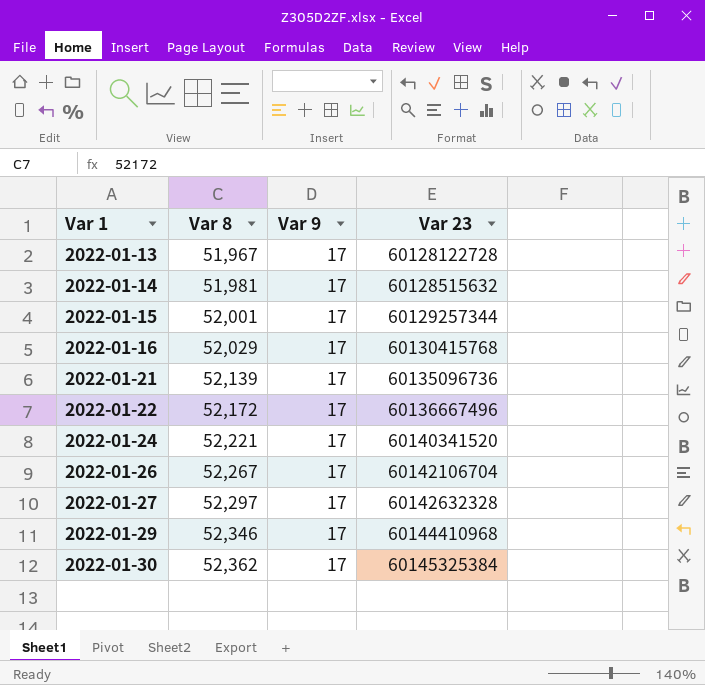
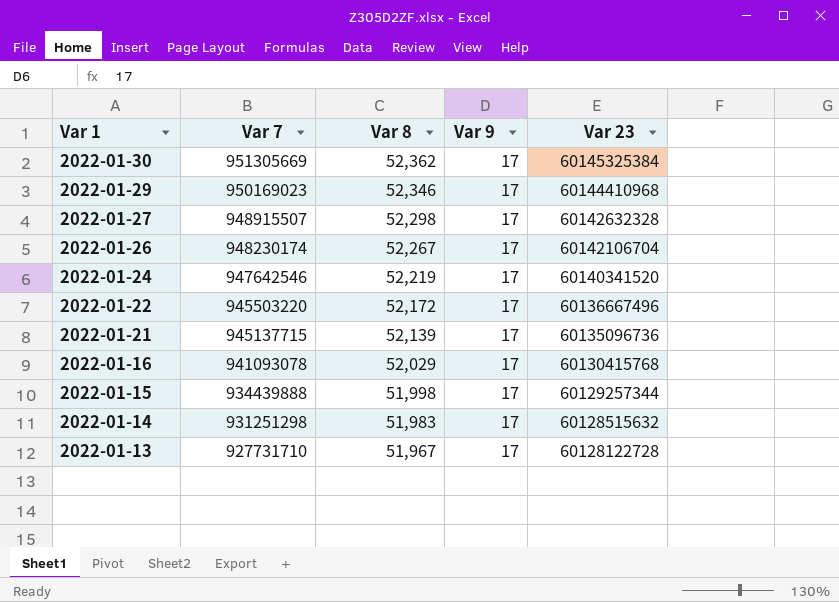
row order: Var 1 ascending -> Var 1 descending
column Var 7 | position: none -> 2
2022-01-27 | Var 8: 52,297 -> 52,298
2022-01-24 | Var 8: 52,221 -> 52,219
2022-01-15 | Var 8: 52,001 -> 51,998
2022-01-14 | Var 8: 51,981 -> 51,983

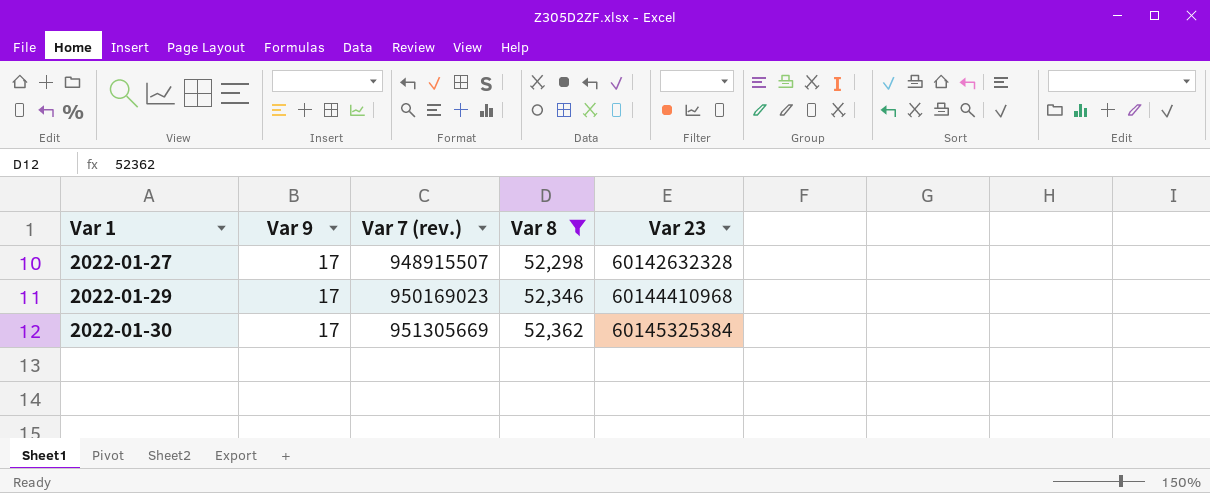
filter: none -> Var 8 >= 52,298
row order: Var 1 descending -> Var 1 ascending
column Var 9 | position: 4 -> 2
column name: Var 7 -> Var 7 (rev.)

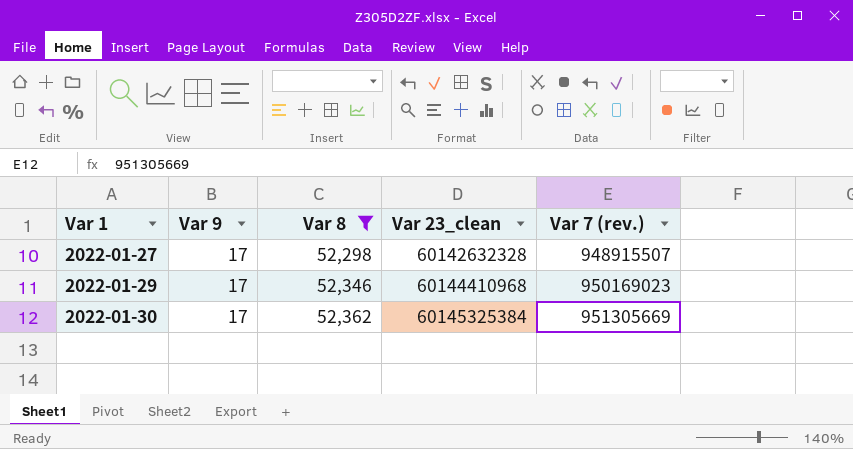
column name: Var 23 -> Var 23_clean
column Var 7 (rev.) | position: 3 -> 5

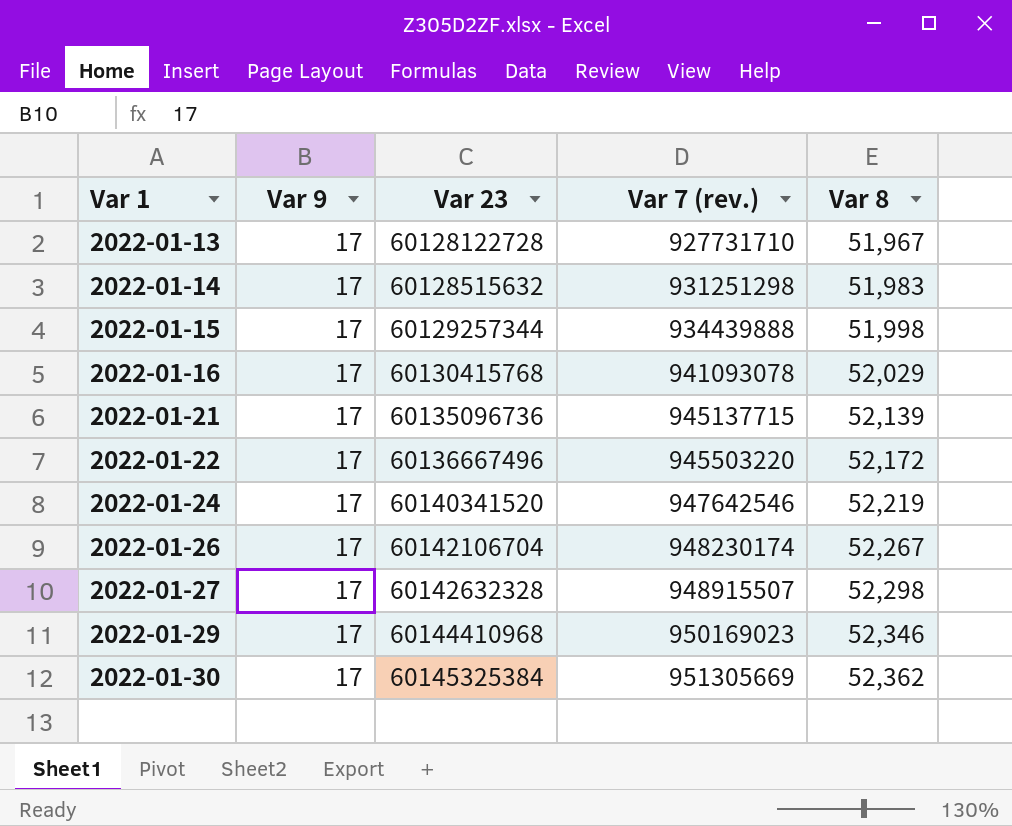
filter: Var 8 >= 52,298 -> none
column name: Var 23_clean -> Var 23
column Var 8 | position: 3 -> 5

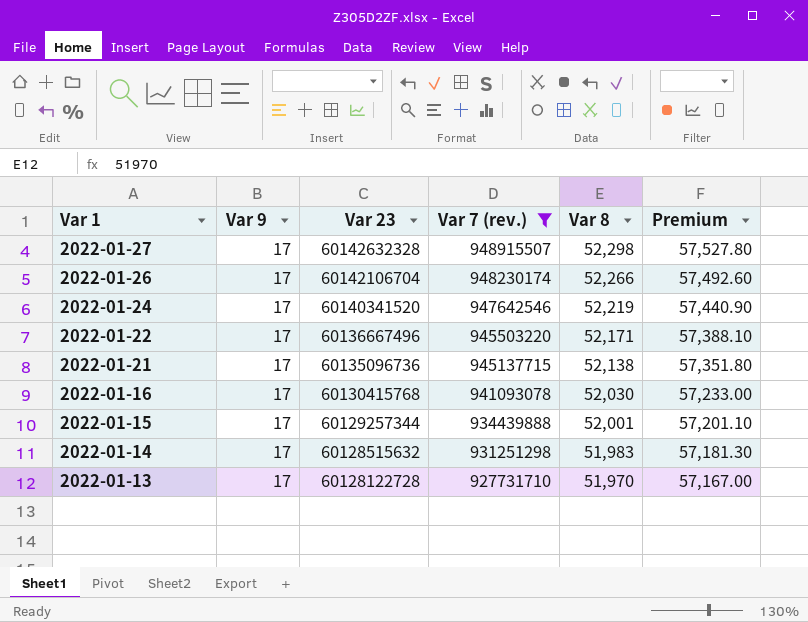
filter: none -> Var 7 (rev.) <= 948915507
row order: Var 1 ascending -> Var 1 descending
column Premium | formula: none -> [Var 8] * 1.1
2022-01-26 | Var 8: 52,267 -> 52,266
2022-01-22 | Var 8: 52,172 -> 52,171
2022-01-21 | Var 8: 52,139 -> 52,138
2022-01-16 | Var 8: 52,029 -> 52,030
2022-01-15 | Var 8: 51,998 -> 52,001
2022-01-13 | Var 8: 51,967 -> 51,970

